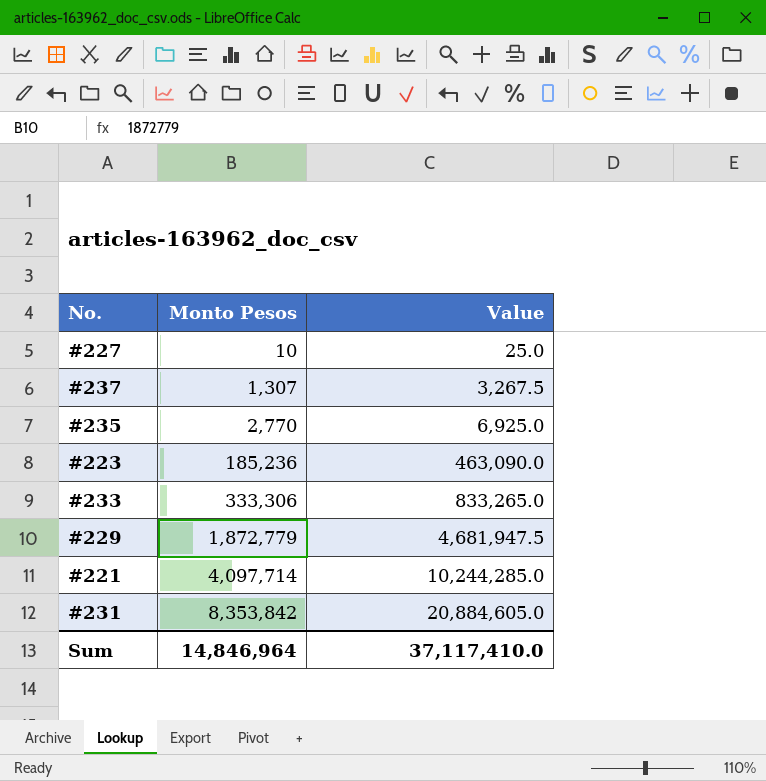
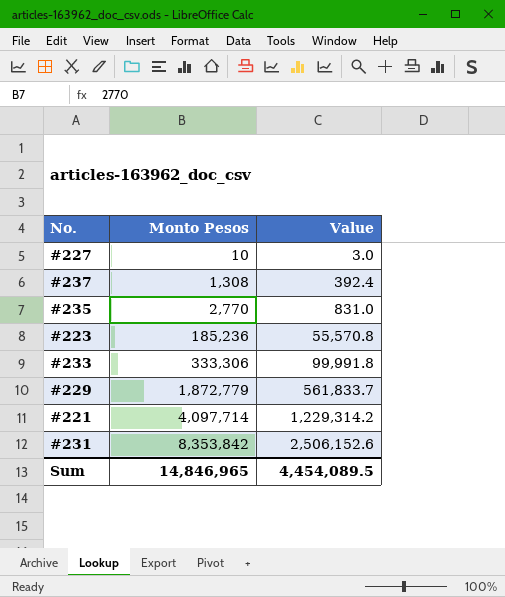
column Value | formula: [Monto Pesos] * 2.5 -> [Monto Pesos] * 0.3
#237 | Monto Pesos: 1,307 -> 1,308
Sum | Monto Pesos: 14,846,964 -> 14,846,965
Sum | Value: 37,117,410.0 -> 4,454,089.5

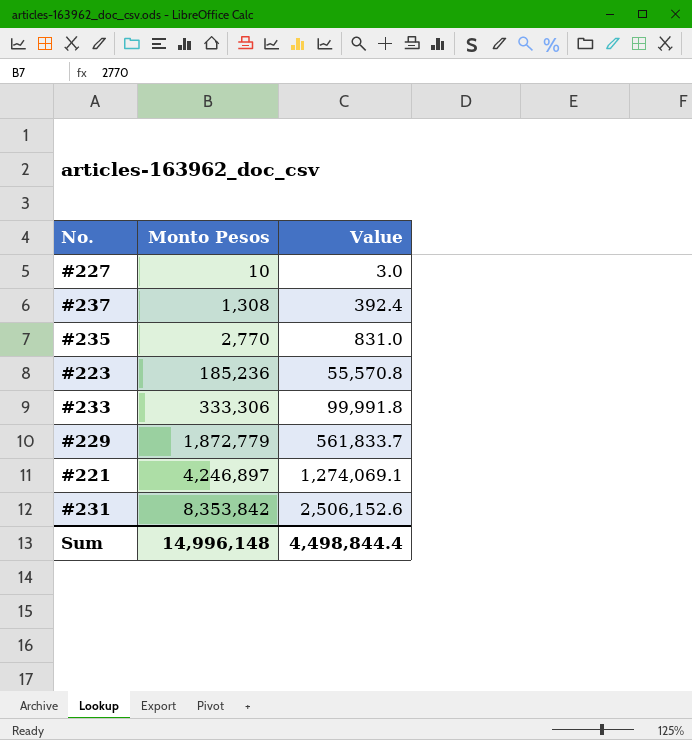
#221 | Monto Pesos: 4,097,714 -> 4,246,897
#221 | Value: 1,229,314.2 -> 1,274,069.1
Sum | Monto Pesos: 14,846,965 -> 14,996,148
Sum | Value: 4,454,089.5 -> 4,498,844.4

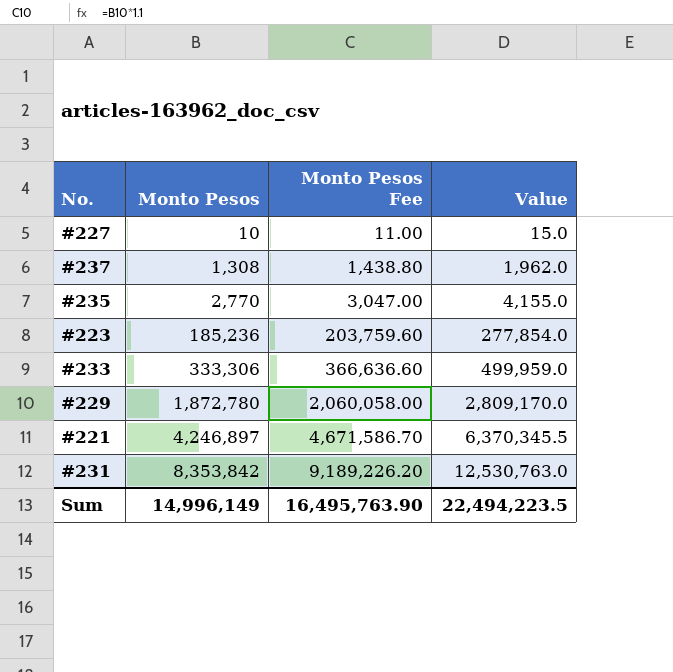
column Monto Pesos Fee | formula: none -> [Monto Pesos] * 1.1
column Value | formula: [Monto Pesos] * 0.3 -> [Monto Pesos] * 1.5
#229 | Monto Pesos: 1,872,779 -> 1,872,780
Sum | Monto Pesos: 14,996,148 -> 14,996,149
Sum | Value: 4,498,844.4 -> 22,494,223.5

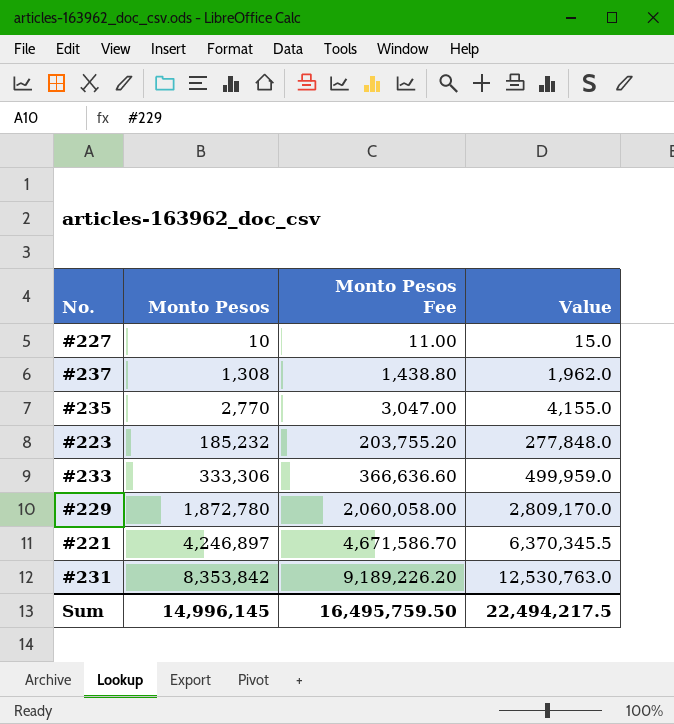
#223 | Monto Pesos: 185,236 -> 185,232
#223 | Monto Pesos Fee: 203,759.60 -> 203,755.20
#223 | Value: 277,854.0 -> 277,848.0
Sum | Monto Pesos: 14,996,149 -> 14,996,145
Sum | Monto Pesos Fee: 16,495,763.90 -> 16,495,759.50
Sum | Value: 22,494,223.5 -> 22,494,217.5

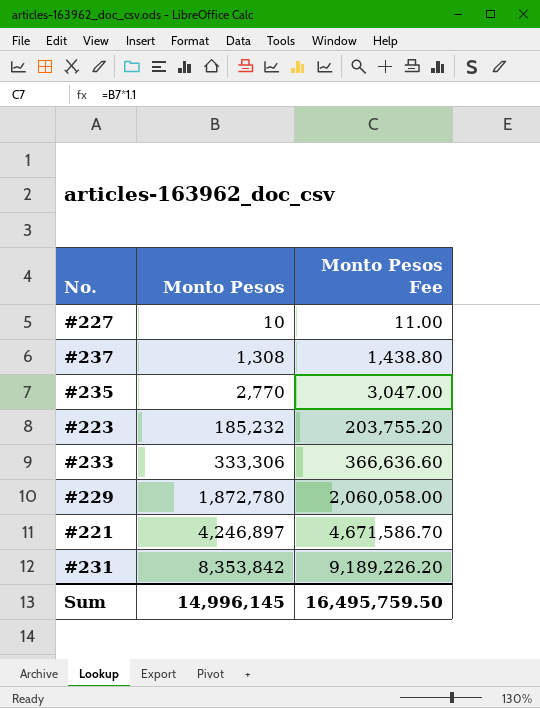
column Value | formula: [Monto Pesos] * 1.5 -> none

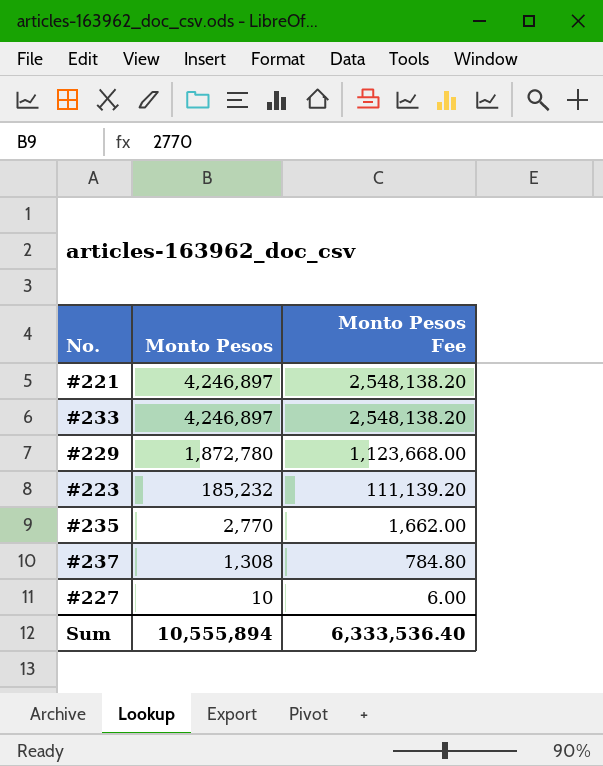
row order: Monto Pesos ascending -> Monto Pesos descending
column Monto Pesos Fee | formula: [Monto Pesos] * 1.1 -> [Monto Pesos] * 0.6
row #231: 8,353,842 | 9,189,226.20 -> none
#233 | Monto Pesos: 333,306 -> 4,246,897
Sum | Monto Pesos: 14,996,145 -> 10,555,894
Sum | Monto Pesos Fee: 16,495,759.50 -> 6,333,536.40

